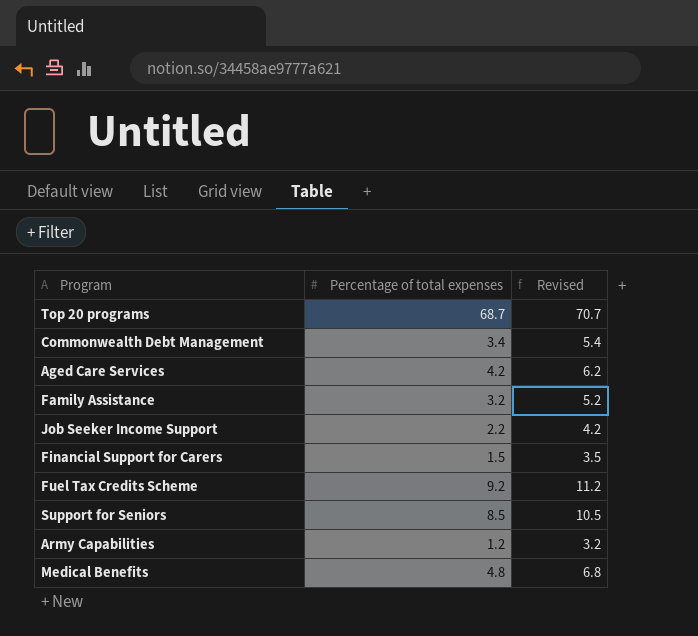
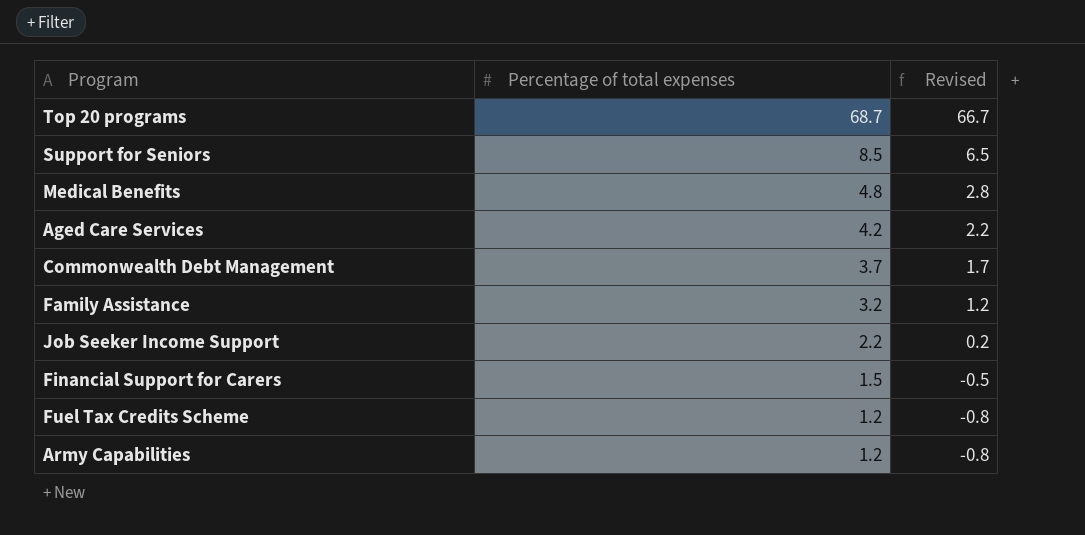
row order: none -> Percentage of total expenses descending
column Revised | formula: [Percentage of total expenses] + 2 -> [Percentage of total expenses] - 2
Commonwealth Debt Management | Percentage of total expenses: 3.4 -> 3.7
Fuel Tax Credits Scheme | Percentage of total expenses: 9.2 -> 1.2

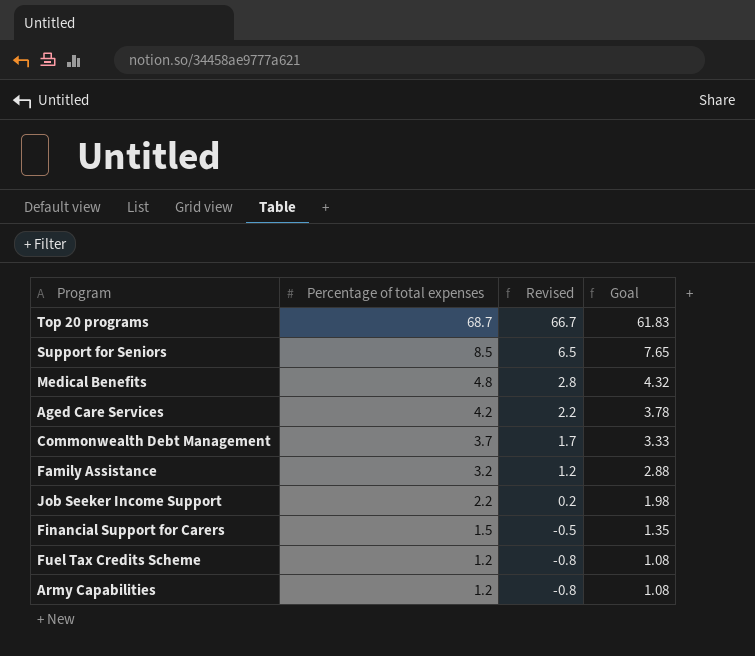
column Goal | formula: none -> [Percentage of total expenses] * 0.9

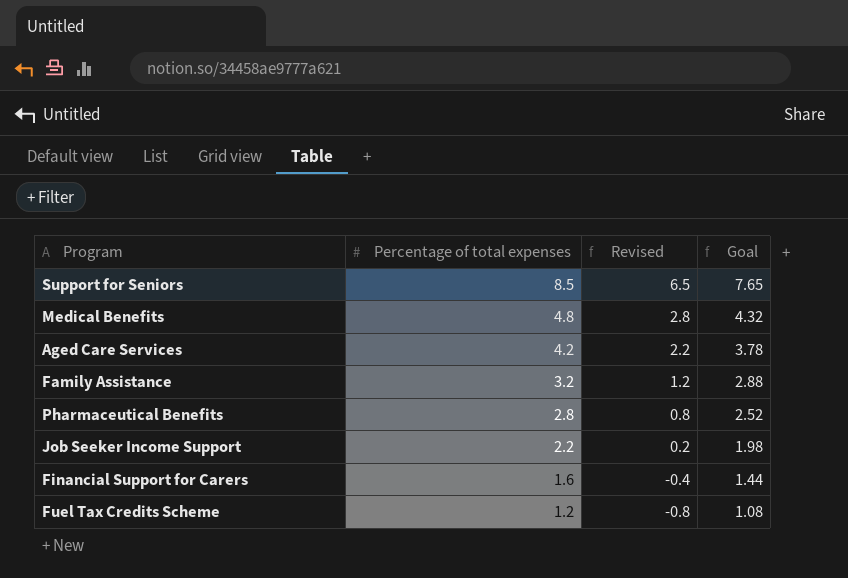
row Top 20 programs: 68.7 | 66.7 | 61.83 -> none
row Commonwealth Debt Management: 3.7 | 1.7 | 3.33 -> none
row Army Capabilities: 1.2 | -0.8 | 1.08 -> none
row Pharmaceutical Benefits: none -> 2.8 | 0.8 | 2.52
Financial Support for Carers | Percentage of total expenses: 1.5 -> 1.6
Financial Support for Carers | Revised: -0.5 -> -0.4
Financial Support for Carers | Goal: 1.35 -> 1.44

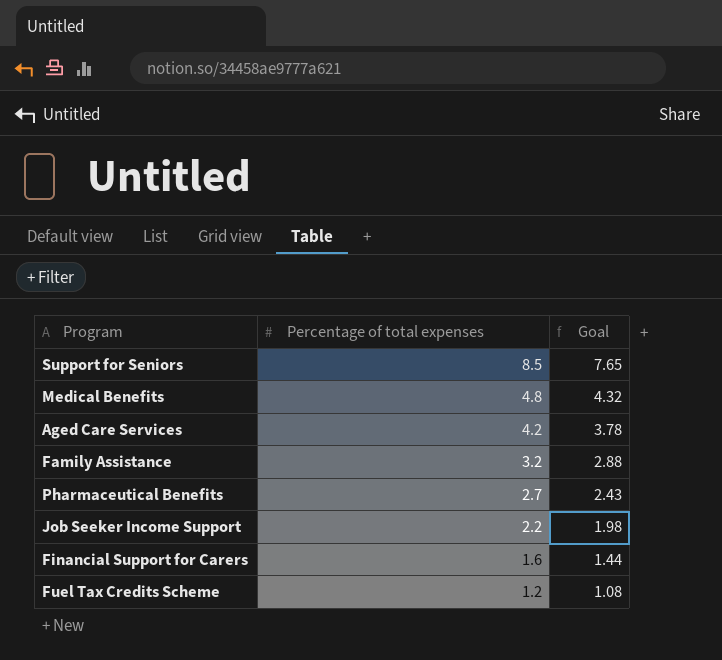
column Revised | formula: [Percentage of total expenses] - 2 -> none
Pharmaceutical Benefits | Percentage of total expenses: 2.8 -> 2.7
Pharmaceutical Benefits | Goal: 2.52 -> 2.43

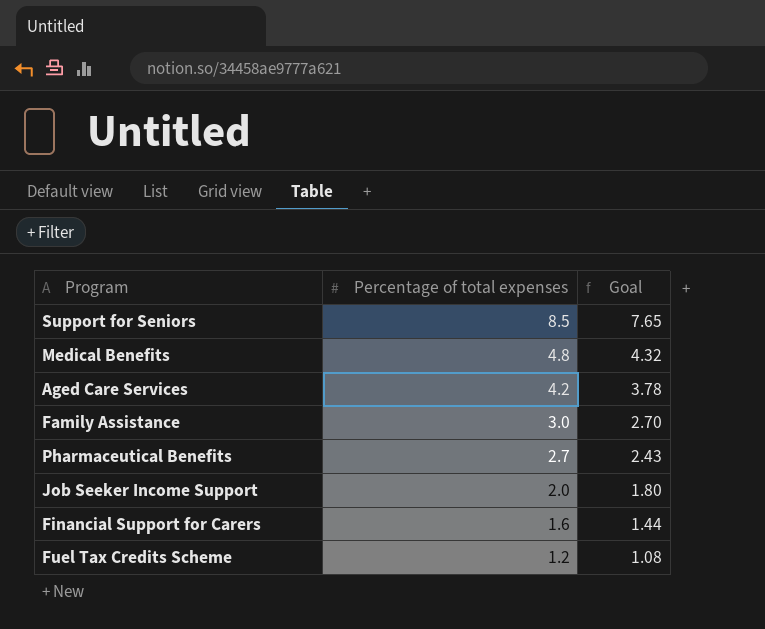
Family Assistance | Percentage of total expenses: 3.2 -> 3.0
Family Assistance | Goal: 2.88 -> 2.70
Job Seeker Income Support | Percentage of total expenses: 2.2 -> 2.0
Job Seeker Income Support | Goal: 1.98 -> 1.80

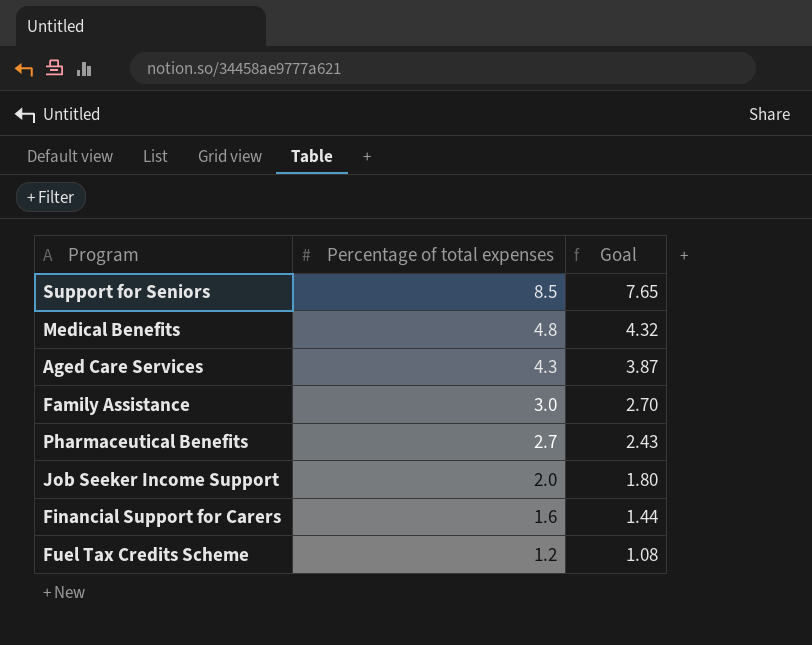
Aged Care Services | Percentage of total expenses: 4.2 -> 4.3
Aged Care Services | Goal: 3.78 -> 3.87

